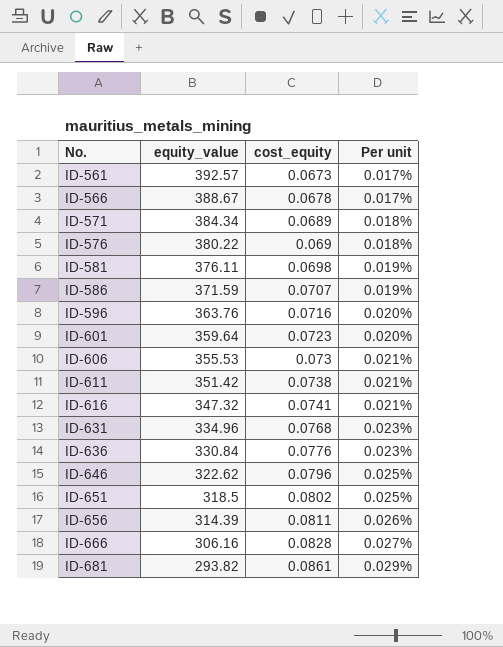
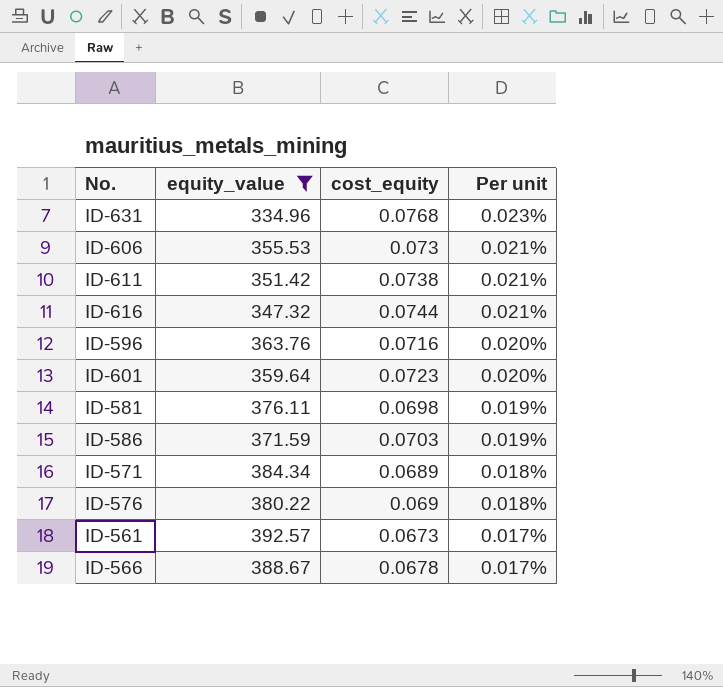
filter: none -> equity_value >= 334.96
row order: No. ascending -> Per unit descending
ID-616 | cost_equity: 0.0741 -> 0.0744
ID-586 | cost_equity: 0.0707 -> 0.0703

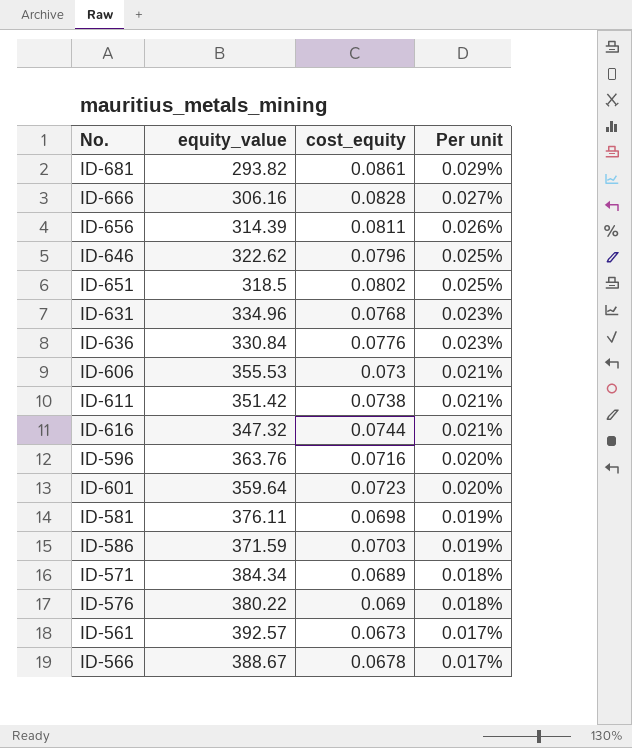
filter: equity_value >= 334.96 -> none

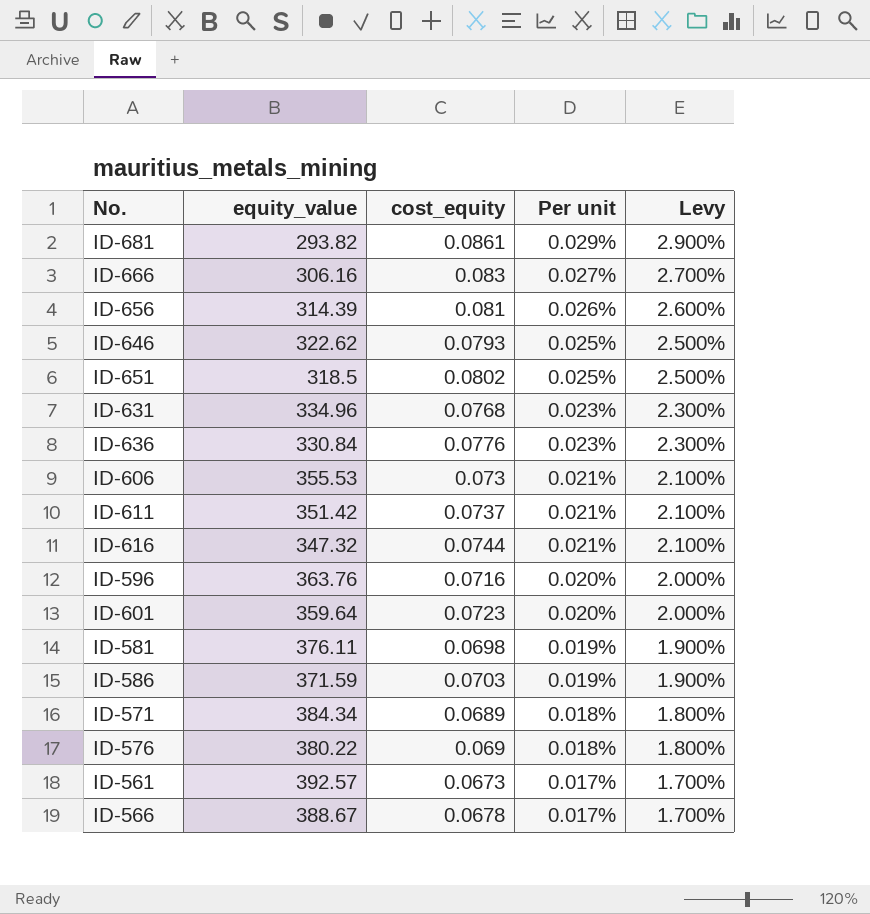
column Levy | formula: none -> [Per unit] * 100
ID-666 | cost_equity: 0.0828 -> 0.083
ID-656 | cost_equity: 0.0811 -> 0.081
ID-646 | cost_equity: 0.0796 -> 0.0793
ID-611 | cost_equity: 0.0738 -> 0.0737

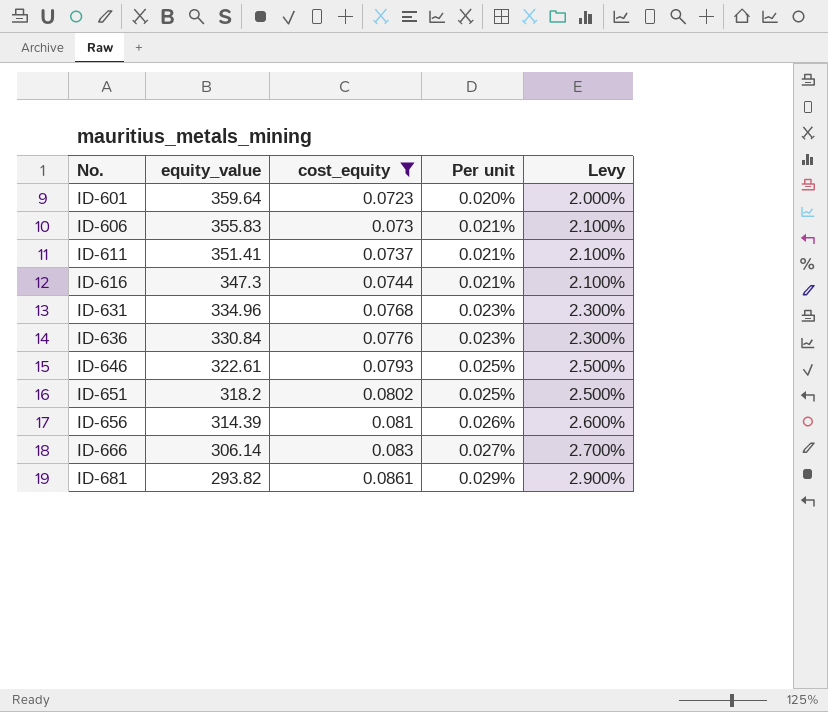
filter: none -> cost_equity >= 0.0723
row order: Per unit descending -> No. ascending
ID-606 | equity_value: 355.53 -> 355.83
ID-611 | equity_value: 351.42 -> 351.41
ID-616 | equity_value: 347.32 -> 347.3
ID-646 | equity_value: 322.62 -> 322.61
ID-651 | equity_value: 318.5 -> 318.2
ID-666 | equity_value: 306.16 -> 306.14

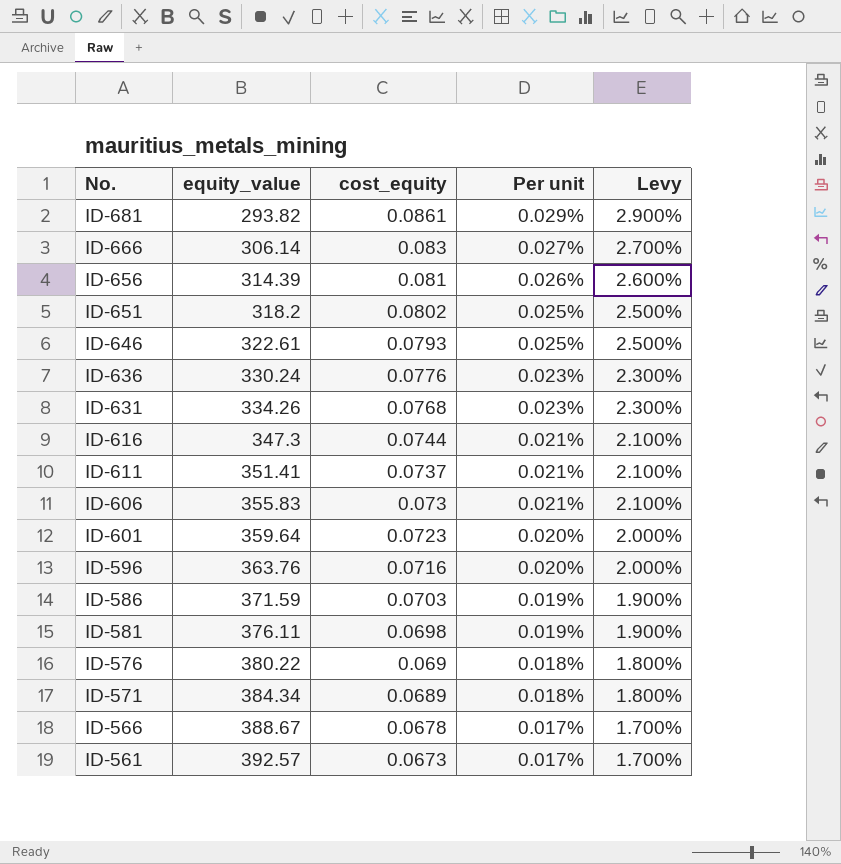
filter: cost_equity >= 0.0723 -> none
row order: No. ascending -> No. descending
ID-636 | equity_value: 330.84 -> 330.24
ID-631 | equity_value: 334.96 -> 334.26

